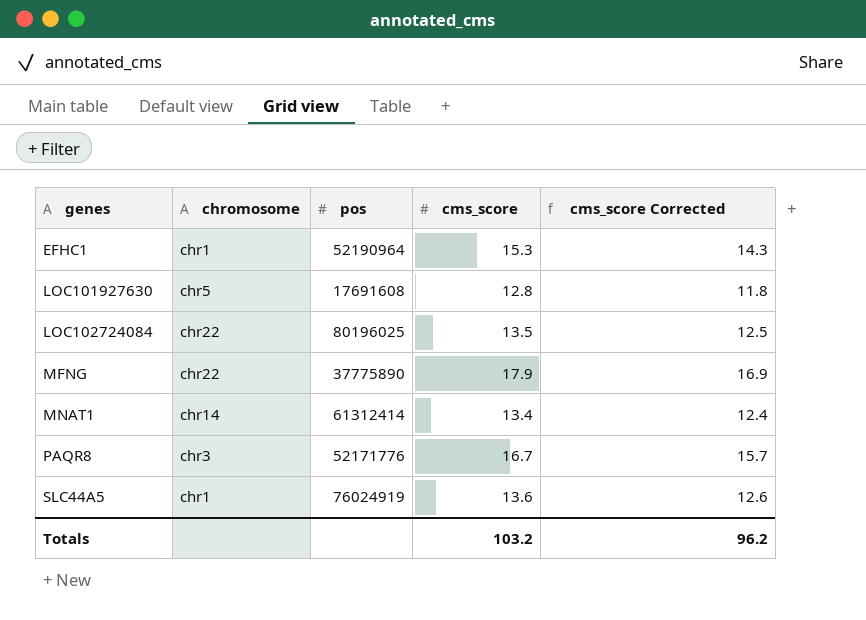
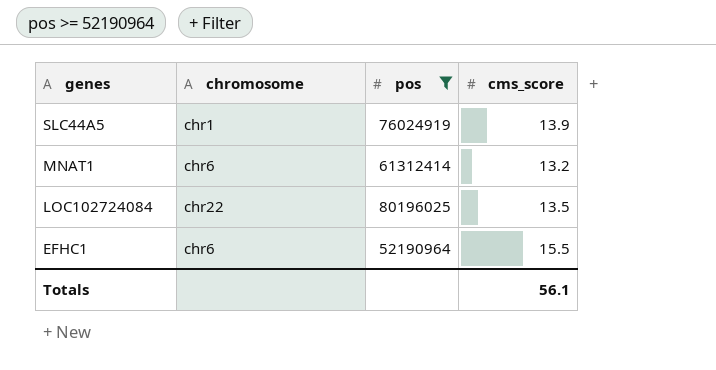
filter: none -> pos >= 52190964
row order: genes ascending -> genes descending
column cms_score Corrected | formula: [cms_score] - 1 -> none
SLC44A5 | cms_score: 13.6 -> 13.9
MNAT1 | chromosome: chr14 -> chr6
MNAT1 | cms_score: 13.4 -> 13.2
EFHC1 | chromosome: chr1 -> chr6
EFHC1 | cms_score: 15.3 -> 15.5
Totals | cms_score: 103.2 -> 56.1

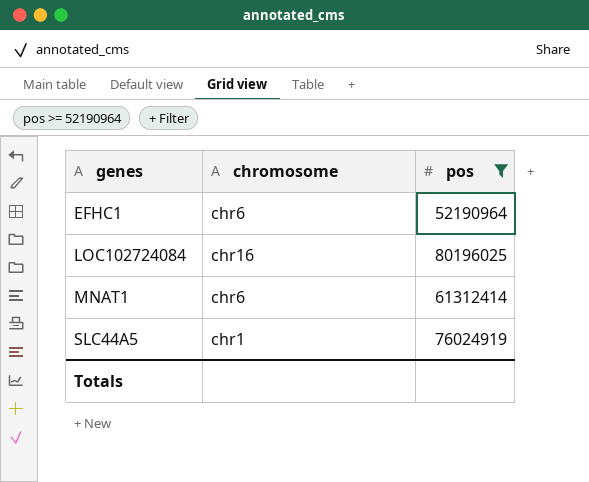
row order: genes descending -> genes ascending
column cms_score | position: 4 -> none
LOC102724084 | chromosome: chr22 -> chr16

